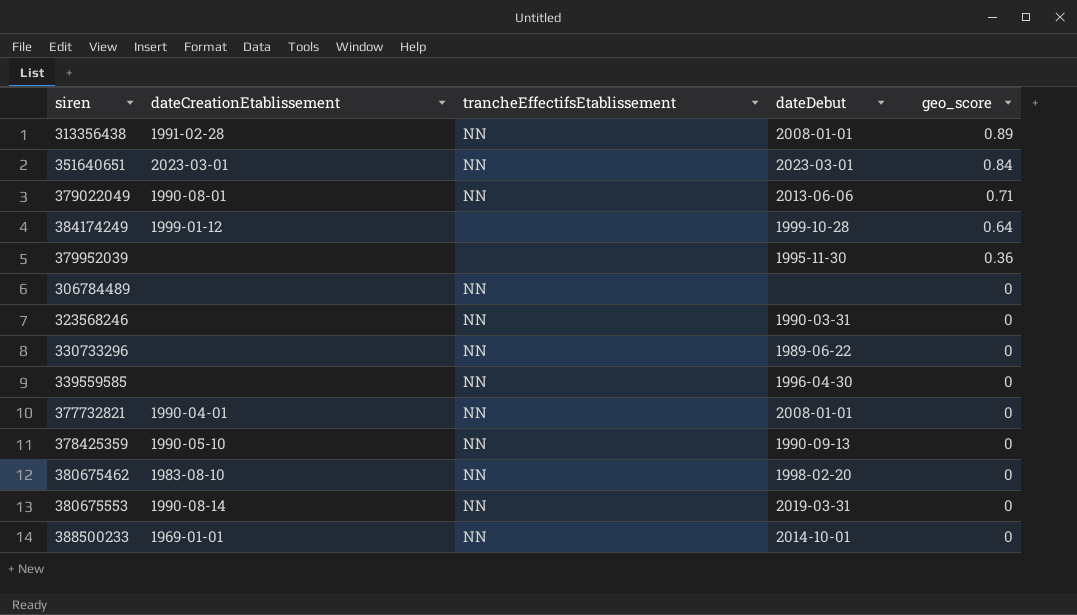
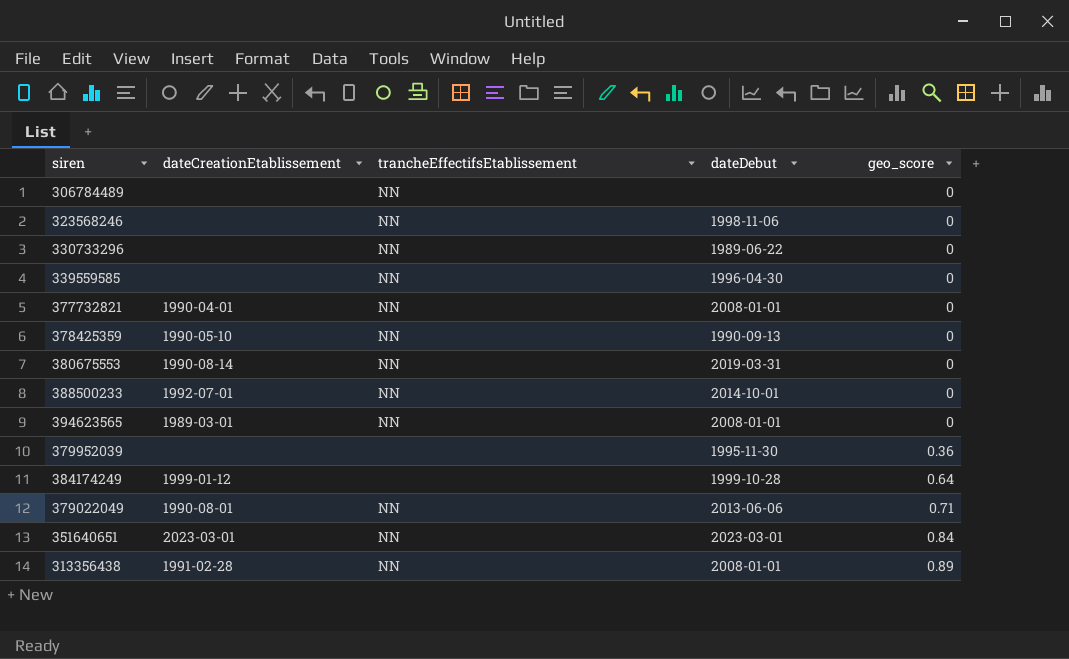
row order: geo_score descending -> geo_score ascending
row 380675462: 1983-08-10 | NN | 1998-02-20 | 0 -> none
323568246 | dateDebut: 1990-03-31 -> 1998-11-06
388500233 | dateCreationEtablissement: 1969-01-01 -> 1992-07-01
row 394623565: none -> 1989-03-01 | NN | 2008-01-01 | 0

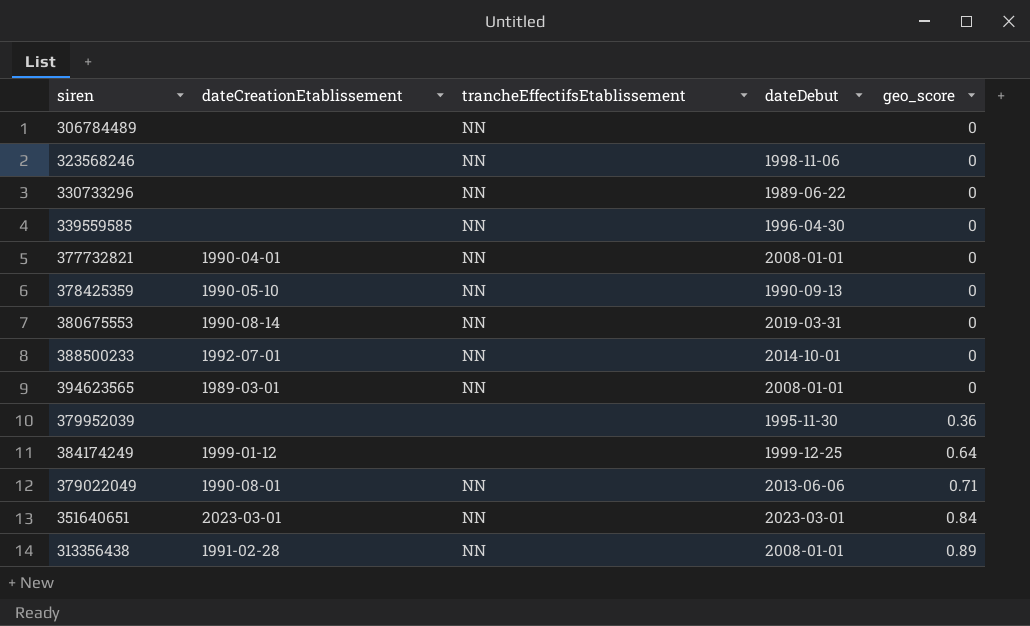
384174249 | dateDebut: 1999-10-28 -> 1999-12-25

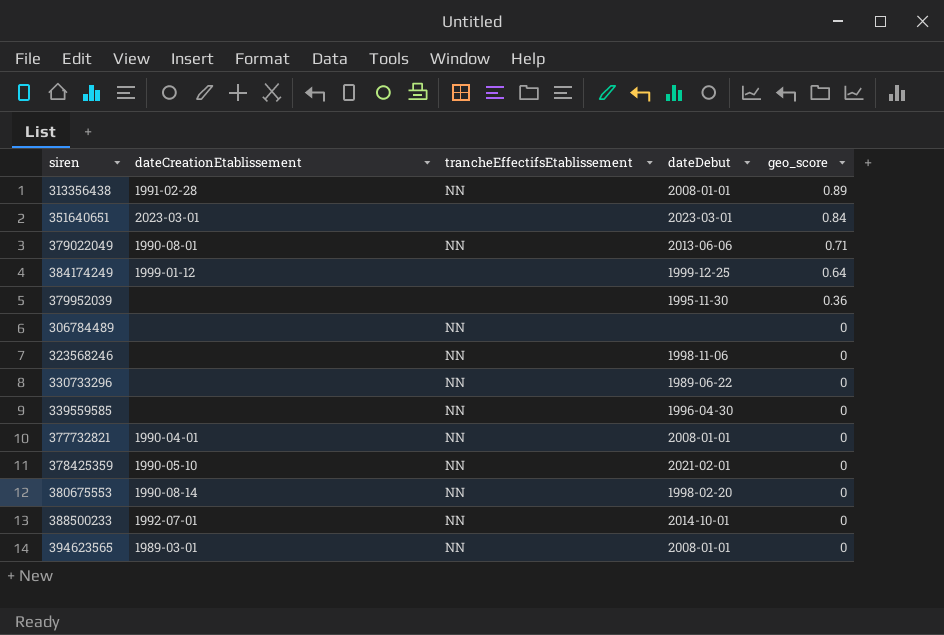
row order: geo_score ascending -> geo_score descending
351640651 | trancheEffectifsEtablissement: NN -> none
378425359 | dateDebut: 1990-09-13 -> 2021-02-01
380675553 | dateDebut: 2019-03-31 -> 1998-02-20

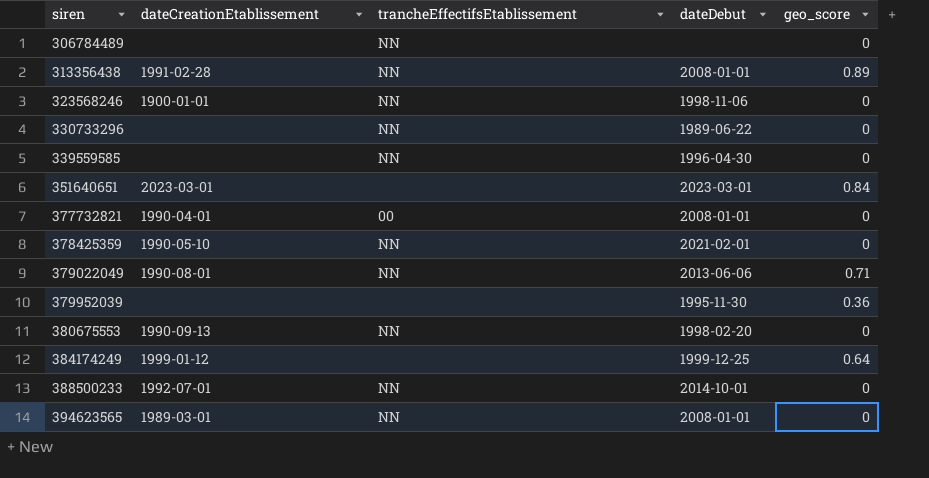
row order: geo_score descending -> siren ascending
323568246 | dateCreationEtablissement: none -> 1900-01-01
377732821 | trancheEffectifsEtablissement: NN -> 00
380675553 | dateCreationEtablissement: 1990-08-14 -> 1990-09-13

